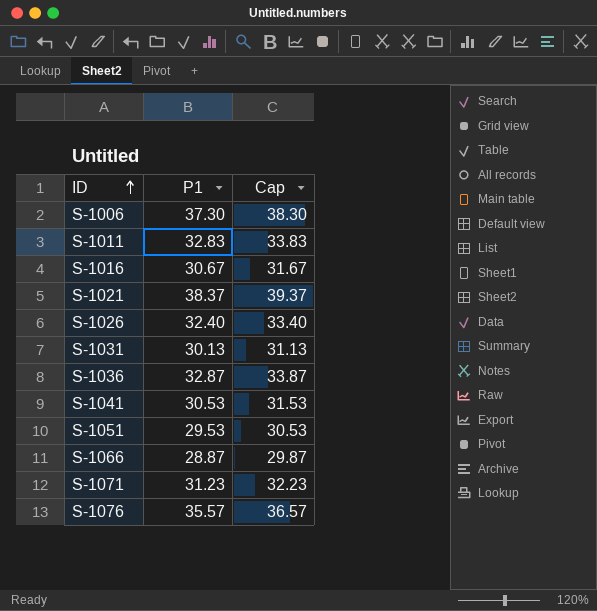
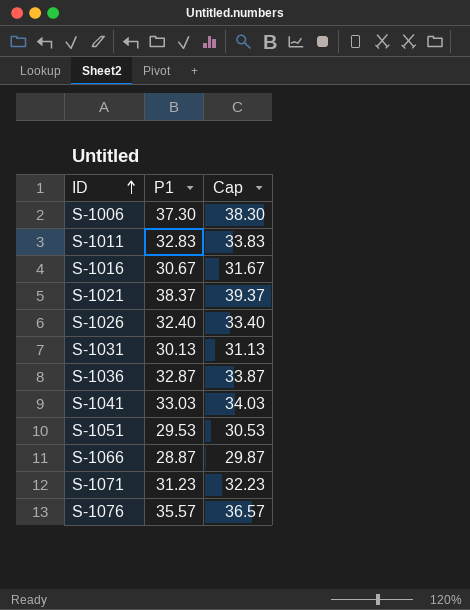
S-1041 | P1: 30.53 -> 33.03
S-1041 | Cap: 31.53 -> 34.03

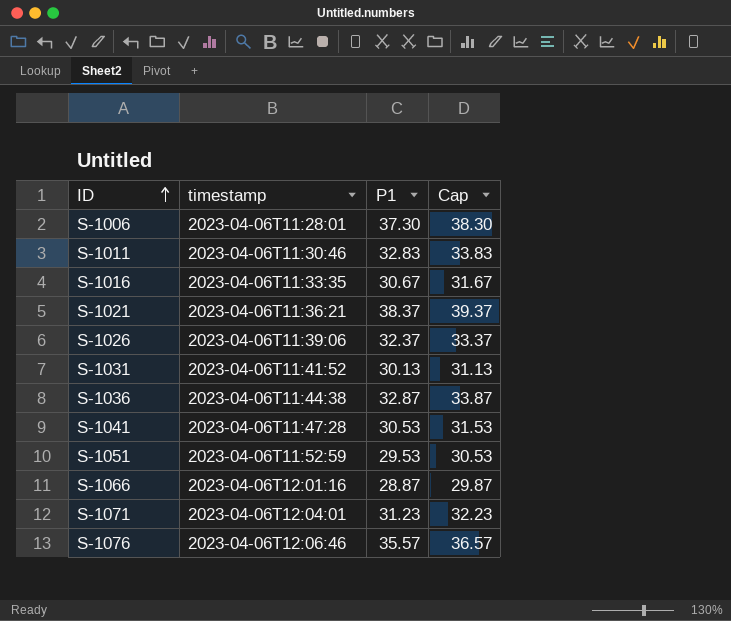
column timestamp | position: none -> 2
S-1026 | P1: 32.40 -> 32.37
S-1026 | Cap: 33.40 -> 33.37
S-1041 | P1: 33.03 -> 30.53
S-1041 | Cap: 34.03 -> 31.53

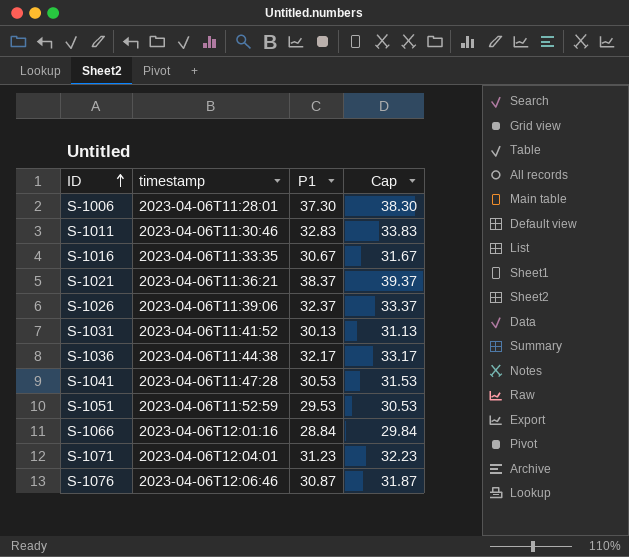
S-1036 | P1: 32.87 -> 32.17
S-1036 | Cap: 33.87 -> 33.17
S-1066 | P1: 28.87 -> 28.84
S-1066 | Cap: 29.87 -> 29.84
S-1076 | P1: 35.57 -> 30.87
S-1076 | Cap: 36.57 -> 31.87

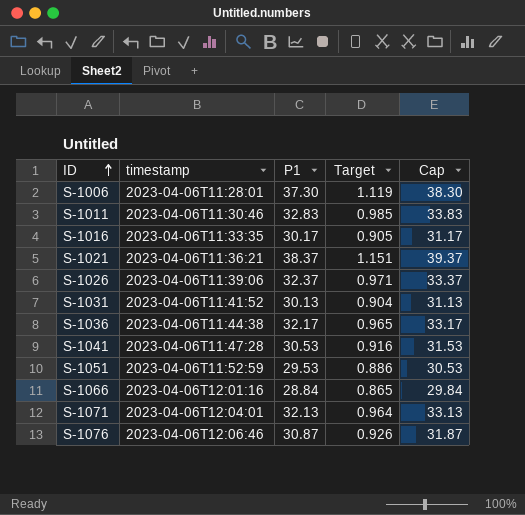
column Target | formula: none -> [P1] * 0.03
S-1016 | P1: 30.67 -> 30.17
S-1016 | Cap: 31.67 -> 31.17
S-1071 | P1: 31.23 -> 32.13
S-1071 | Cap: 32.23 -> 33.13

